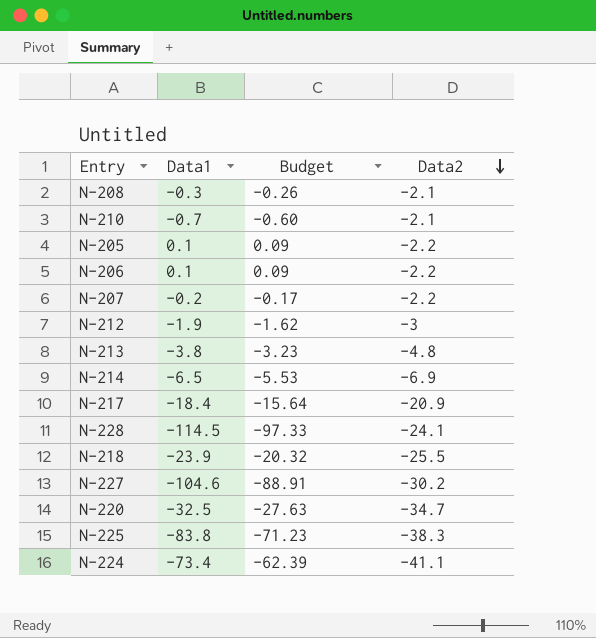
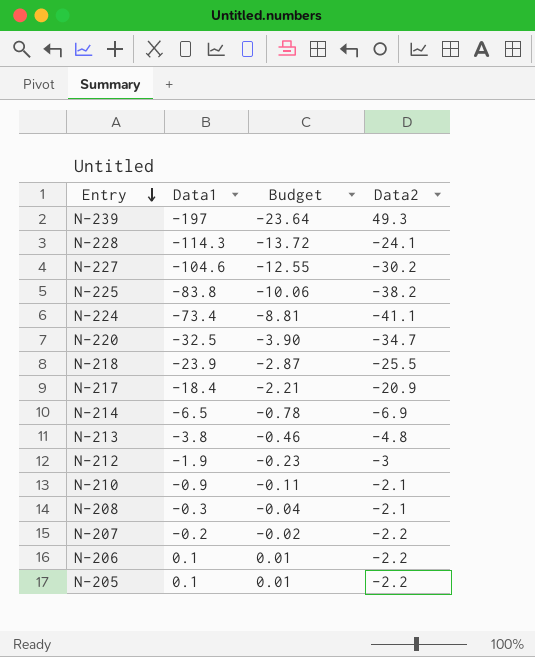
row order: Data2 descending -> Entry descending
column Budget | formula: [Data1] * 0.85 -> [Data1] * 0.12
row N-239: none -> -197 | -23.64 | 49.3
N-228 | Data1: -114.5 -> -114.3
N-225 | Data2: -38.3 -> -38.2
N-210 | Data1: -0.7 -> -0.9

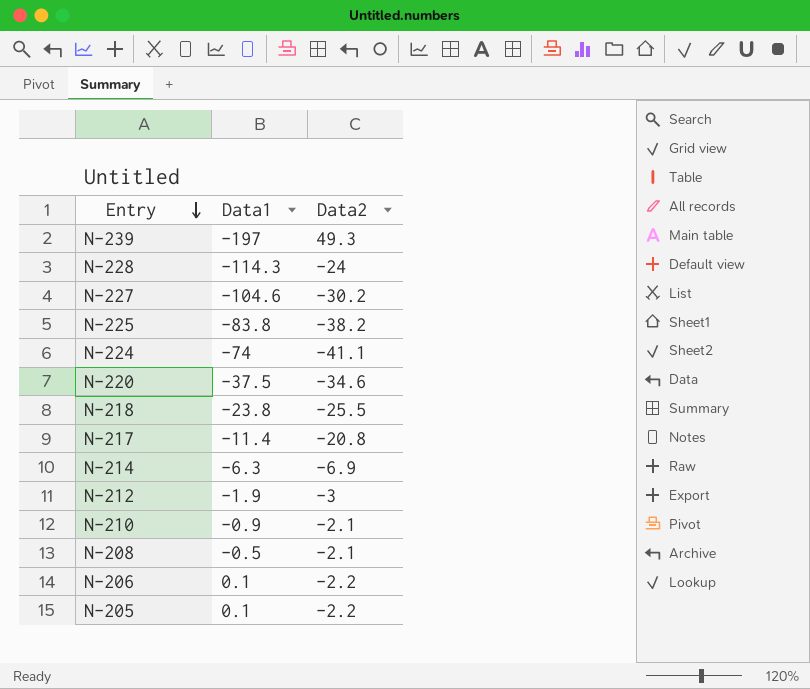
column Budget | formula: [Data1] * 0.12 -> none
row N-213: -3.8 | -0.46 | -4.8 -> none
row N-207: -0.2 | -0.02 | -2.2 -> none
N-228 | Data2: -24.1 -> -24
N-224 | Data1: -73.4 -> -74
N-220 | Data1: -32.5 -> -37.5
N-220 | Data2: -34.7 -> -34.6
N-218 | Data1: -23.9 -> -23.8
N-217 | Data1: -18.4 -> -11.4
N-217 | Data2: -20.9 -> -20.8
N-214 | Data1: -6.5 -> -6.3
N-208 | Data1: -0.3 -> -0.5

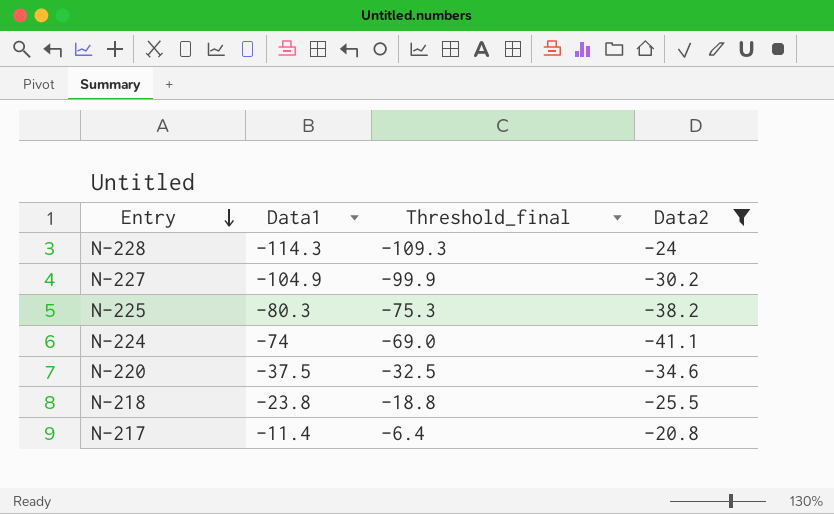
filter: none -> Data2 <= -20.8
column Threshold_final | formula: none -> [Data1] + 5
N-227 | Data1: -104.6 -> -104.9
N-225 | Data1: -83.8 -> -80.3

